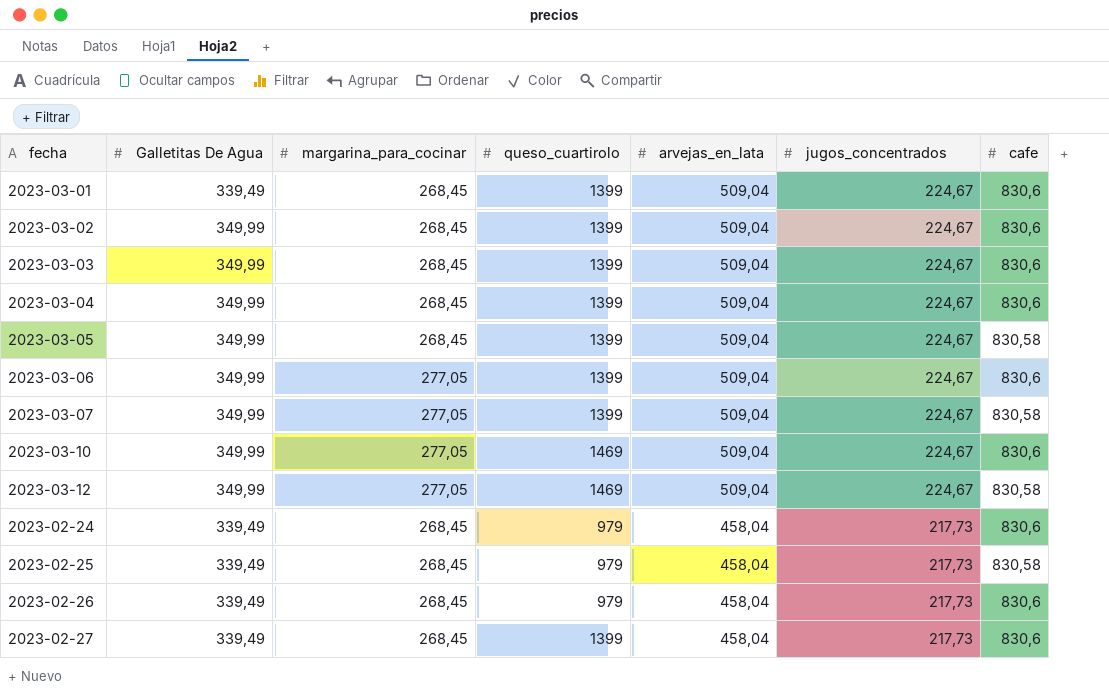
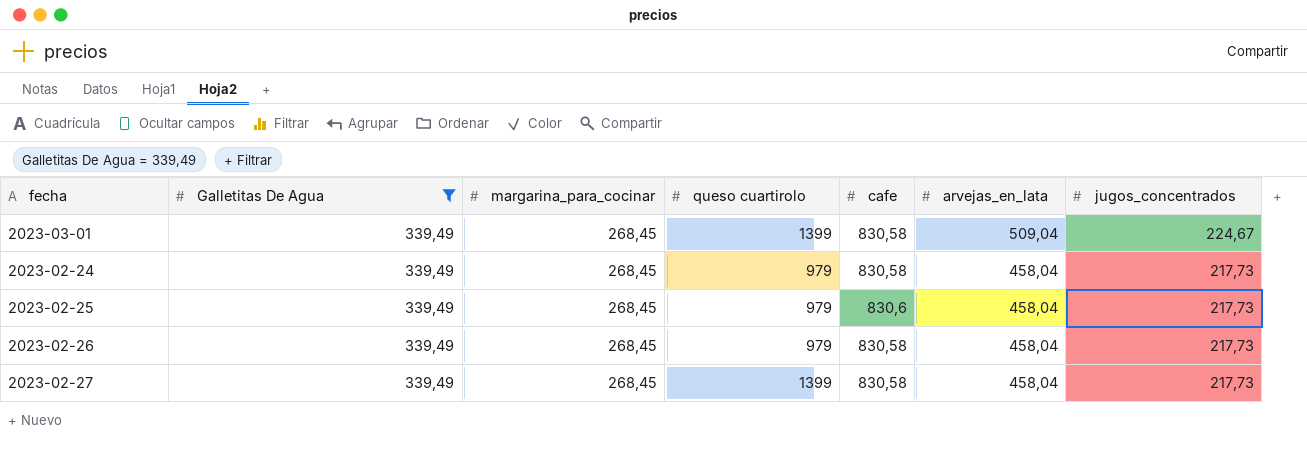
filter: none -> Galletitas De Agua = 339,49
column name: queso_cuartirolo -> queso cuartirolo
column cafe | position: 7 -> 5
2023-03-01 | cafe: 830,6 -> 830,58
2023-02-24 | cafe: 830,6 -> 830,58
2023-02-25 | cafe: 830,58 -> 830,6
2023-02-26 | cafe: 830,6 -> 830,58
2023-02-27 | cafe: 830,6 -> 830,58

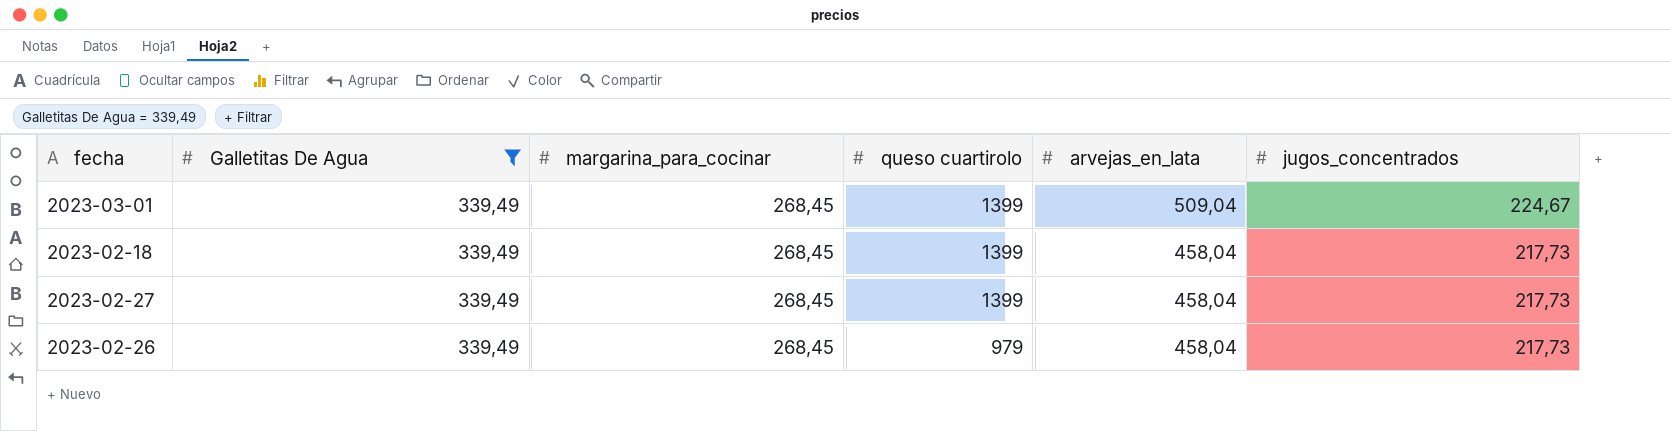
row order: arvejas_en_lata descending -> queso cuartirolo descending
column cafe | position: 5 -> none
row 2023-02-24: 339,49 | 268,45 | 979 | 830,58 | 458,04 | 217,73 -> none
row 2023-02-25: 339,49 | 268,45 | 979 | 830,6 | 458,04 | 217,73 -> none
row 2023-02-18: none -> 339,49 | 268,45 | 1399 | 458,04 | 217,73

